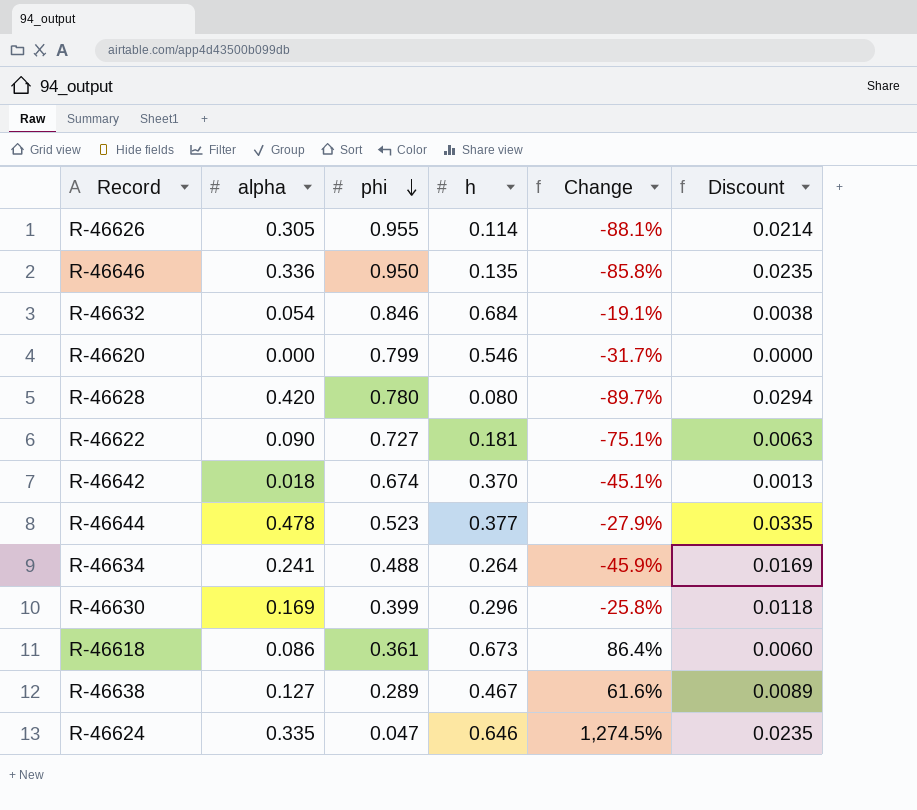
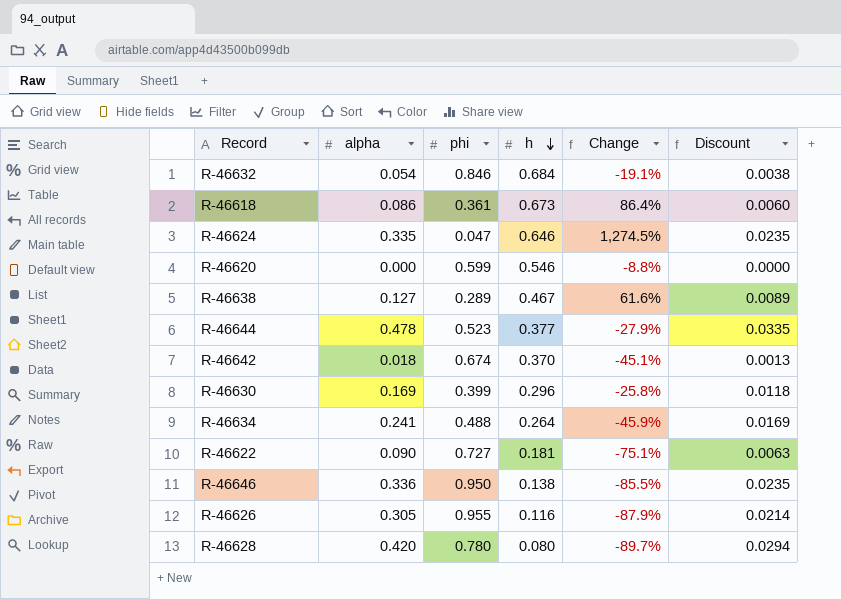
row order: phi descending -> h descending
R-46620 | phi: 0.799 -> 0.599
R-46620 | Change: -31.7% -> -8.8%
R-46646 | h: 0.135 -> 0.138
R-46646 | Change: -85.8% -> -85.5%
R-46626 | h: 0.114 -> 0.116
R-46626 | Change: -88.1% -> -87.9%

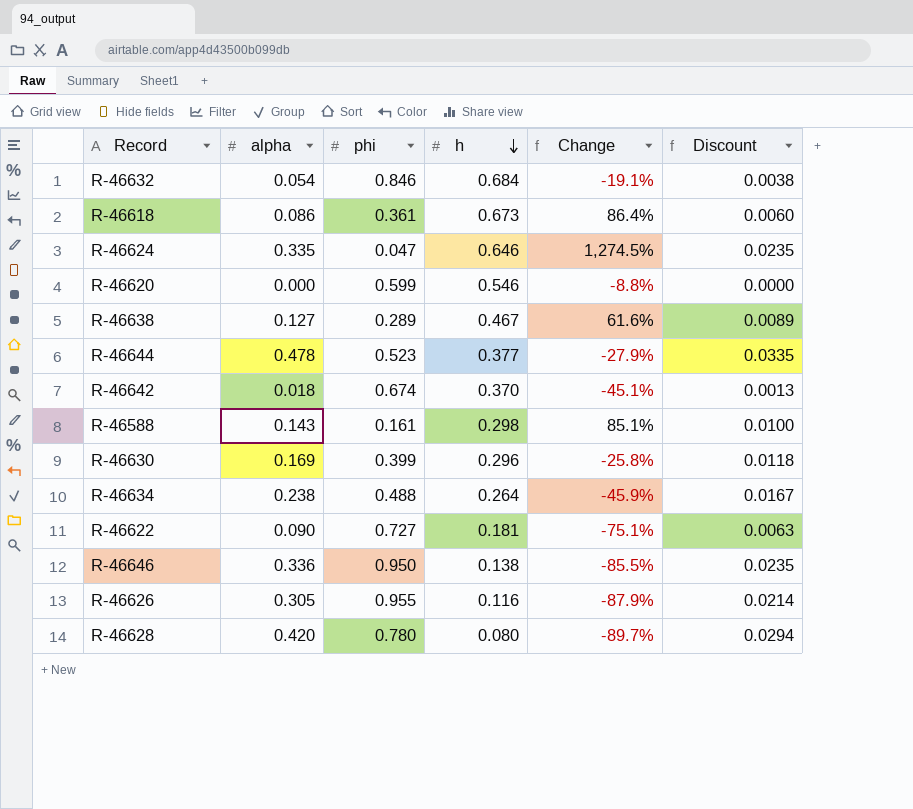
row R-46588: none -> 0.143 | 0.161 | 0.298 | 85.1% | 0.0100
R-46634 | alpha: 0.241 -> 0.238
R-46634 | Discount: 0.0169 -> 0.0167

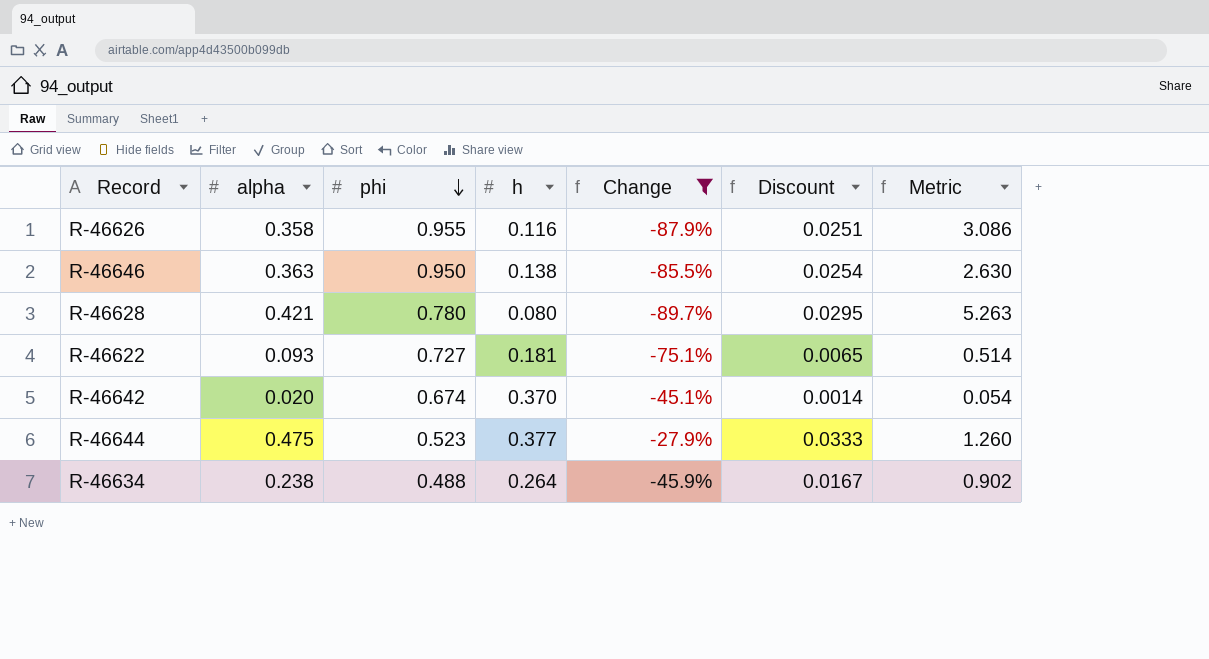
filter: none -> Change <= -27.9%
row order: h descending -> phi descending
column Metric | formula: none -> [alpha] / [h]
R-46626 | alpha: 0.305 -> 0.358
R-46626 | Discount: 0.0214 -> 0.0251
R-46646 | alpha: 0.336 -> 0.363
R-46646 | Discount: 0.0235 -> 0.0254
R-46628 | alpha: 0.420 -> 0.421
R-46628 | Discount: 0.0294 -> 0.0295
R-46622 | alpha: 0.090 -> 0.093
R-46622 | Discount: 0.0063 -> 0.0065
R-46642 | alpha: 0.018 -> 0.020
R-46642 | Discount: 0.0013 -> 0.0014
R-46644 | alpha: 0.478 -> 0.475
R-46644 | Discount: 0.0335 -> 0.0333

